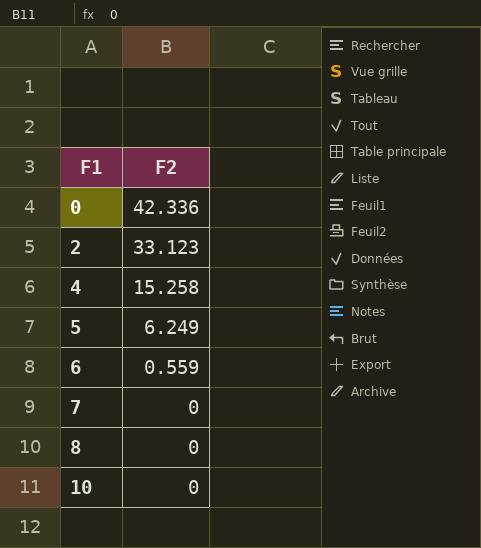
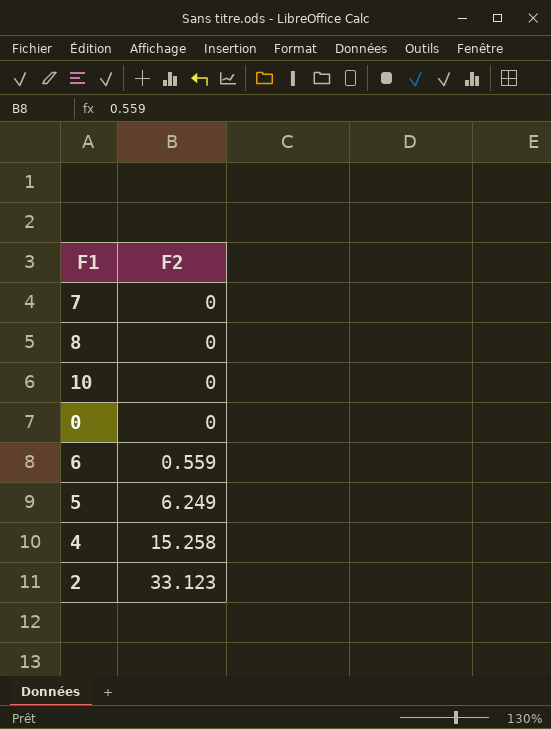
row order: F1 ascending -> F2 ascending
0 | F2: 42.336 -> 0

